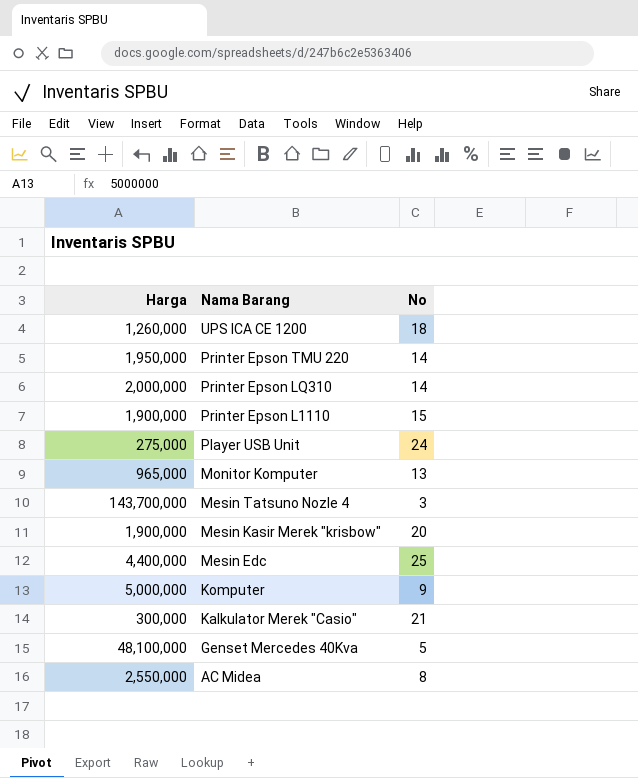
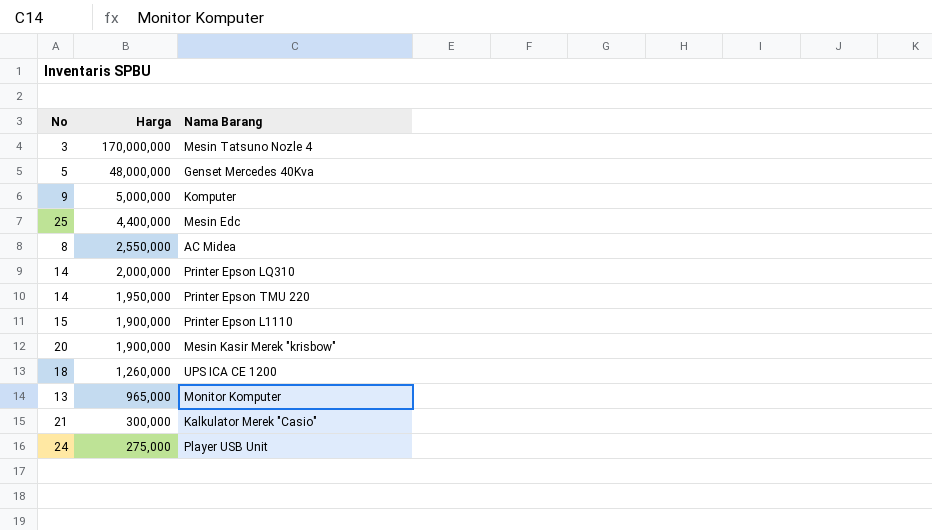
row order: Nama Barang descending -> Harga descending
column No | position: 3 -> 1
Mesin Tatsuno Nozle 4 | Harga: 143,700,000 -> 170,000,000
Genset Mercedes 40Kva | Harga: 48,100,000 -> 48,000,000

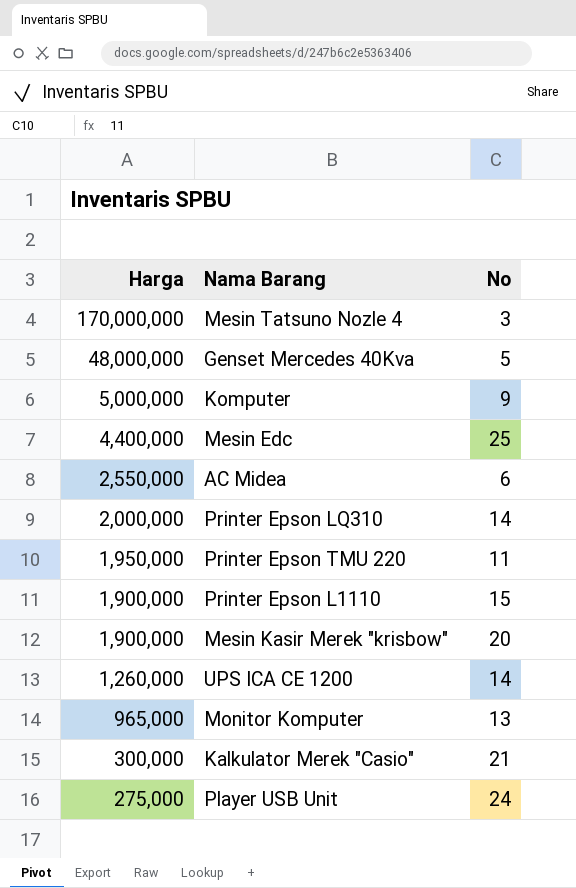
column No | position: 1 -> 3
AC Midea | No: 8 -> 6
Printer Epson TMU 220 | No: 14 -> 11
UPS ICA CE 1200 | No: 18 -> 14

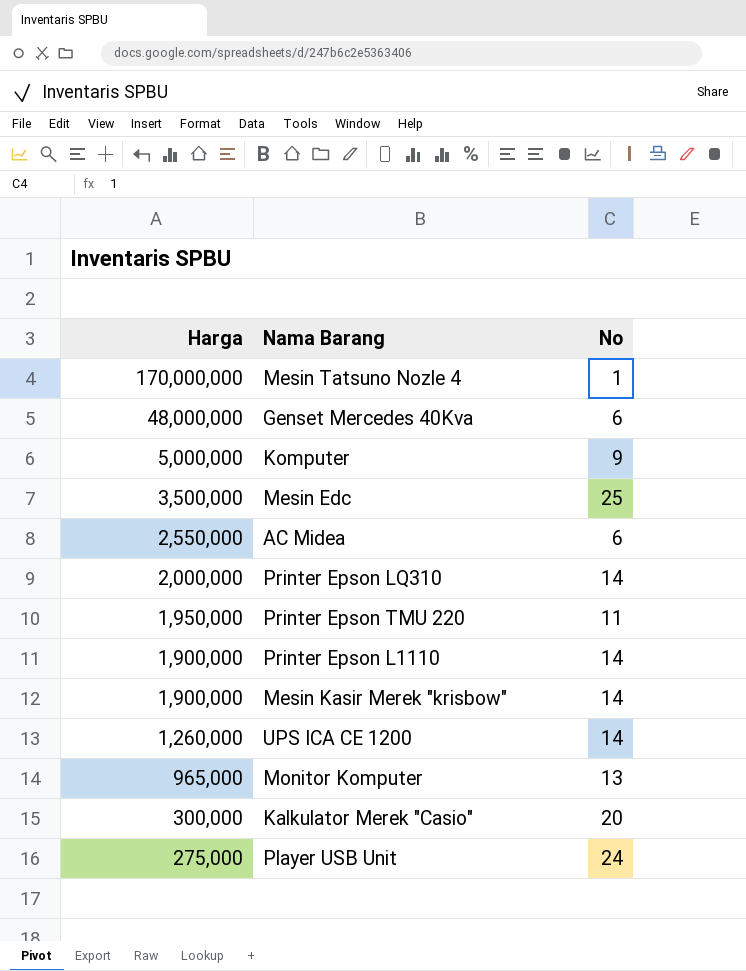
Mesin Tatsuno Nozle 4 | No: 3 -> 1
Genset Mercedes 40Kva | No: 5 -> 6
Mesin Edc | Harga: 4,400,000 -> 3,500,000
Printer Epson L1110 | No: 15 -> 14
Mesin Kasir Merek "krisbow" | No: 20 -> 14
Kalkulator Merek "Casio" | No: 21 -> 20

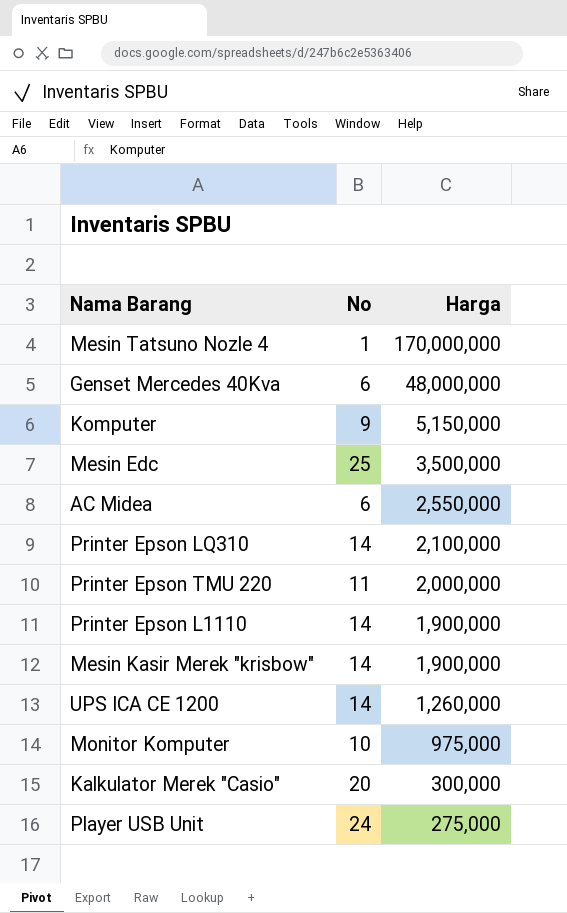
column Harga | position: 1 -> 3
Komputer | Harga: 5,000,000 -> 5,150,000
Printer Epson LQ310 | Harga: 2,000,000 -> 2,100,000
Printer Epson TMU 220 | Harga: 1,950,000 -> 2,000,000
Monitor Komputer | No: 13 -> 10
Monitor Komputer | Harga: 965,000 -> 975,000

